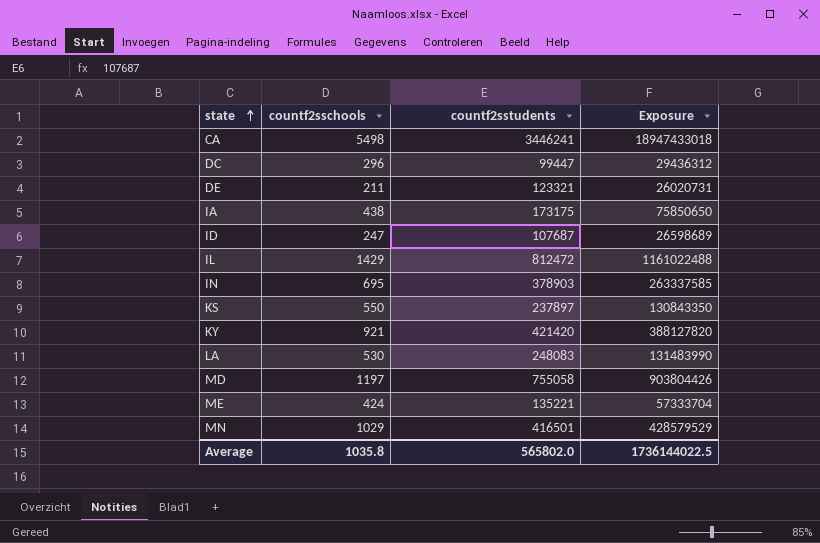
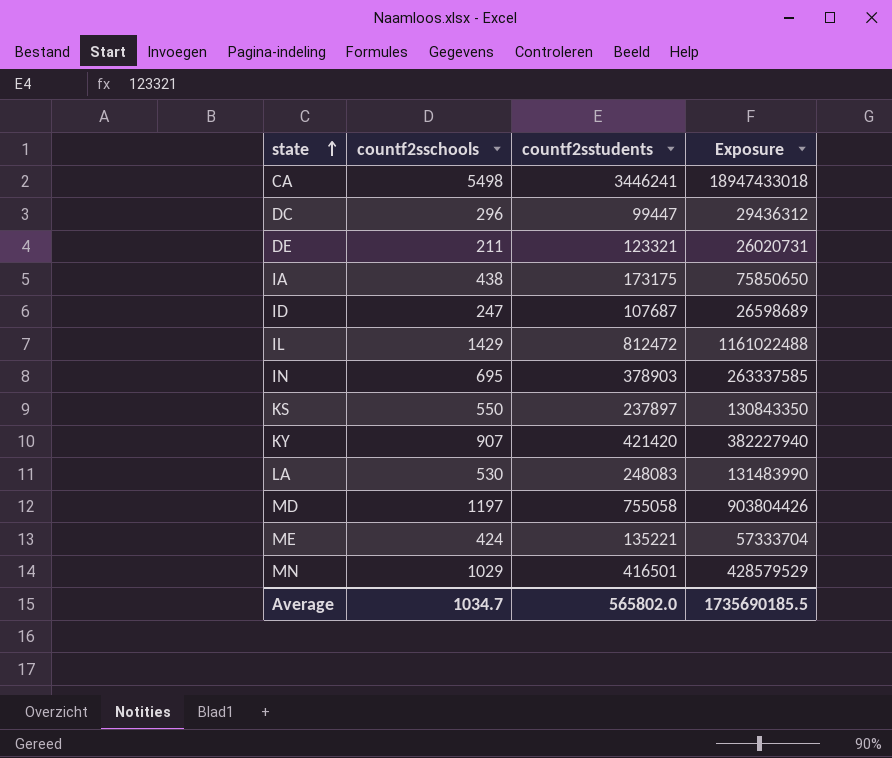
KY | countf2sschools: 921 -> 907
KY | Exposure: 388127820 -> 382227940
Average | countf2sschools: 1035.8 -> 1034.7
Average | Exposure: 1736144022.5 -> 1735690185.5

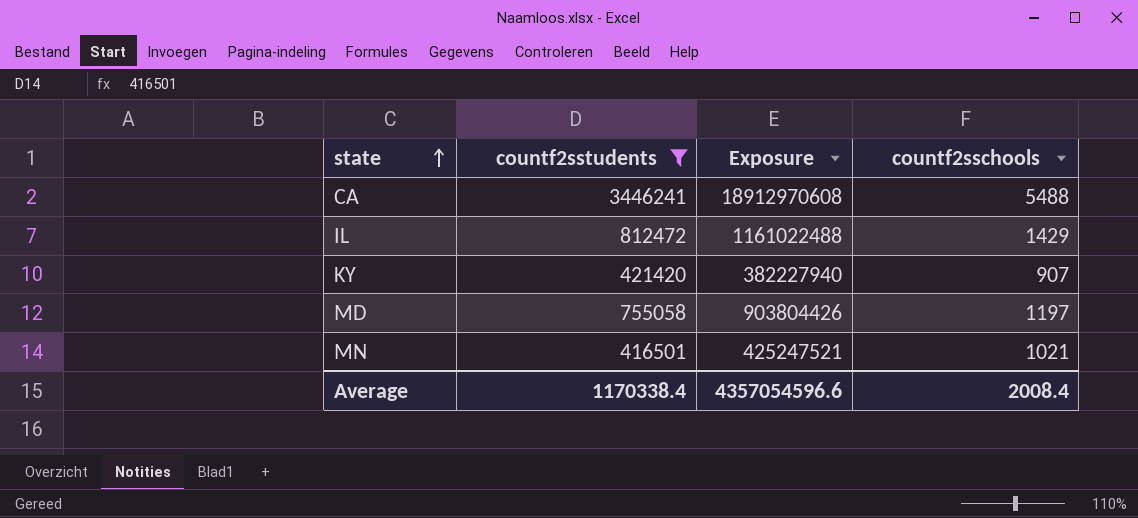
filter: none -> countf2sstudents >= 416501
column countf2sschools | position: 2 -> 4
CA | Exposure: 18947433018 -> 18912970608
CA | countf2sschools: 5498 -> 5488
MN | Exposure: 428579529 -> 425247521
MN | countf2sschools: 1029 -> 1021
Average | countf2sstudents: 565802.0 -> 1170338.4
Average | Exposure: 1735690185.5 -> 4357054596.6
Average | countf2sschools: 1034.7 -> 2008.4

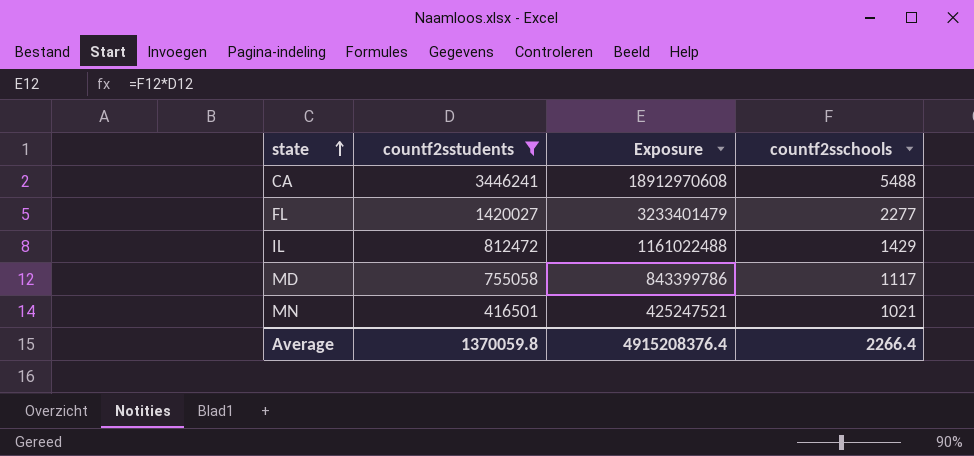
row KY: 421420 | 382227940 | 907 -> none
row FL: none -> 1420027 | 3233401479 | 2277
MD | Exposure: 903804426 -> 843399786
MD | countf2sschools: 1197 -> 1117
Average | countf2sstudents: 1170338.4 -> 1370059.8
Average | Exposure: 4357054596.6 -> 4915208376.4
Average | countf2sschools: 2008.4 -> 2266.4

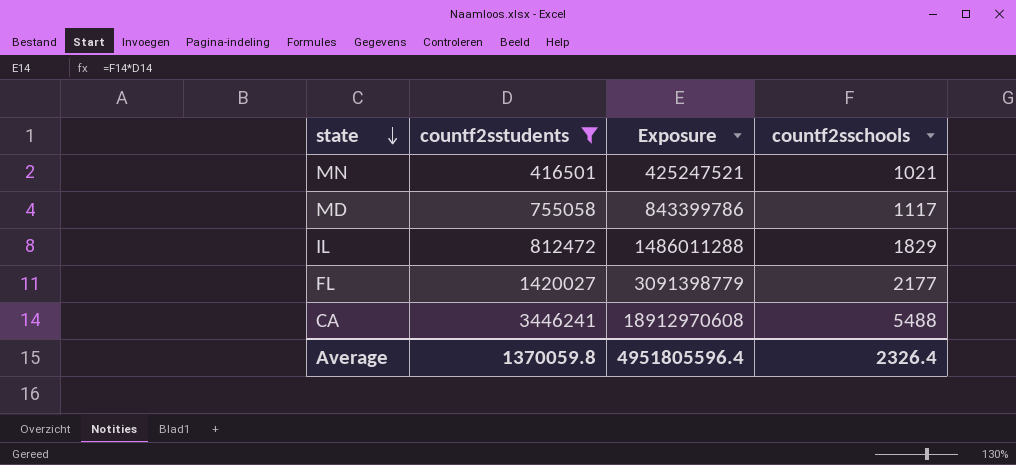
row order: state ascending -> state descending
IL | Exposure: 1161022488 -> 1486011288
IL | countf2sschools: 1429 -> 1829
FL | Exposure: 3233401479 -> 3091398779
FL | countf2sschools: 2277 -> 2177
Average | Exposure: 4915208376.4 -> 4951805596.4
Average | countf2sschools: 2266.4 -> 2326.4

